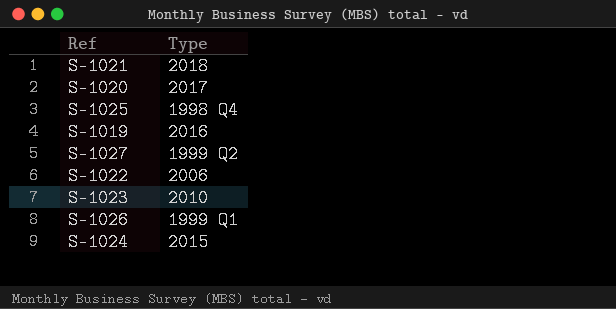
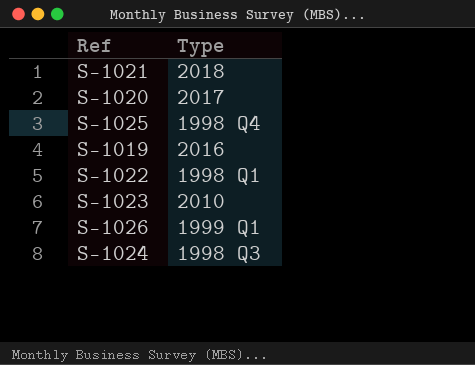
row S-1027: 1999 Q2 -> none
S-1022 | Type: 2006 -> 1998 Q1
S-1024 | Type: 2015 -> 1998 Q3

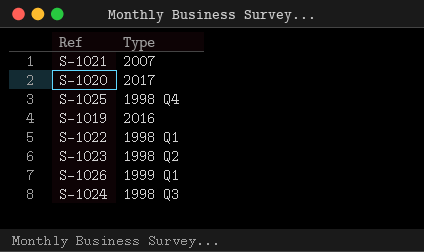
S-1021 | Type: 2018 -> 2007
S-1023 | Type: 2010 -> 1998 Q2

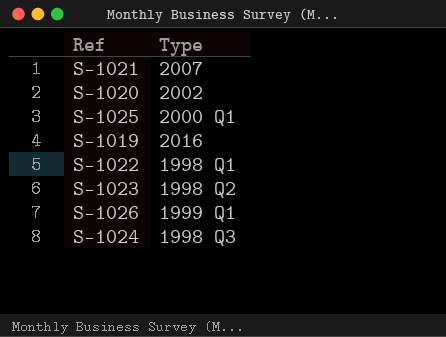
S-1020 | Type: 2017 -> 2002
S-1025 | Type: 1998 Q4 -> 2000 Q1

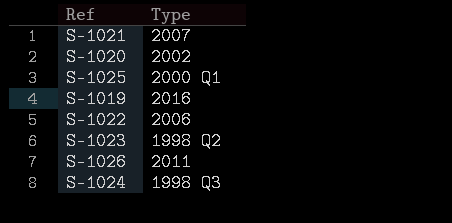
S-1022 | Type: 1998 Q1 -> 2006
S-1026 | Type: 1999 Q1 -> 2011

